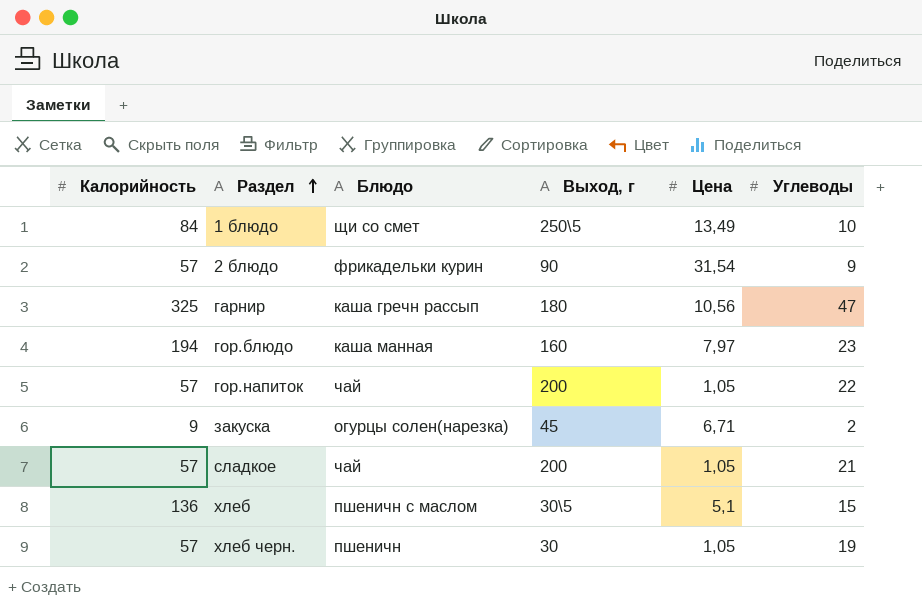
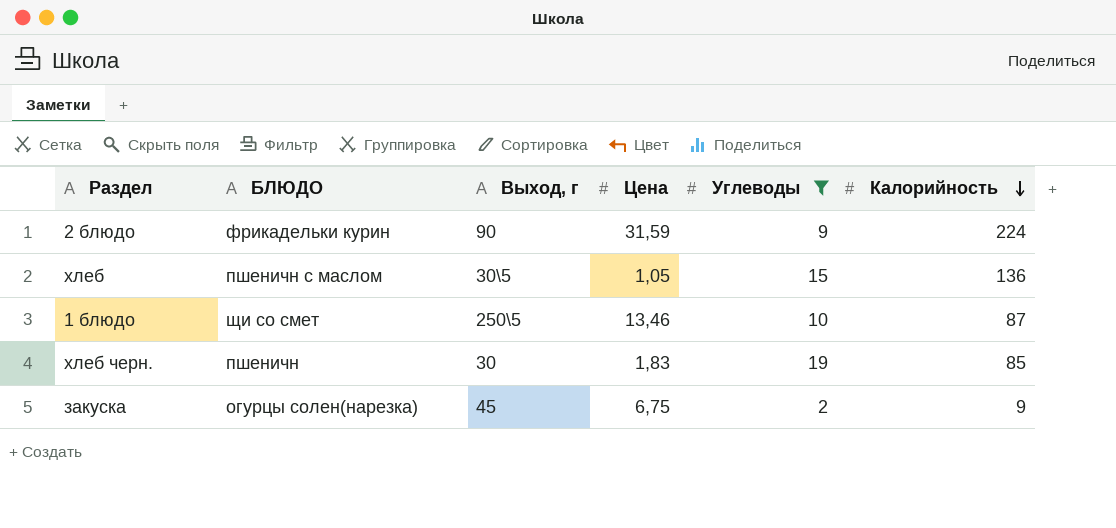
filter: none -> Углеводы <= 19
row order: Раздел ascending -> Калорийность descending
column name: Блюдо -> БЛЮДО
column Калорийность | position: 1 -> 6
2 блюдо | Цена: 31,54 -> 31,59
2 блюдо | Калорийность: 57 -> 224
хлеб | Цена: 5,1 -> 1,05
1 блюдо | Цена: 13,49 -> 13,46
1 блюдо | Калорийность: 84 -> 87
хлеб черн. | Цена: 1,05 -> 1,83
хлеб черн. | Калорийность: 57 -> 85
закуска | Цена: 6,71 -> 6,75

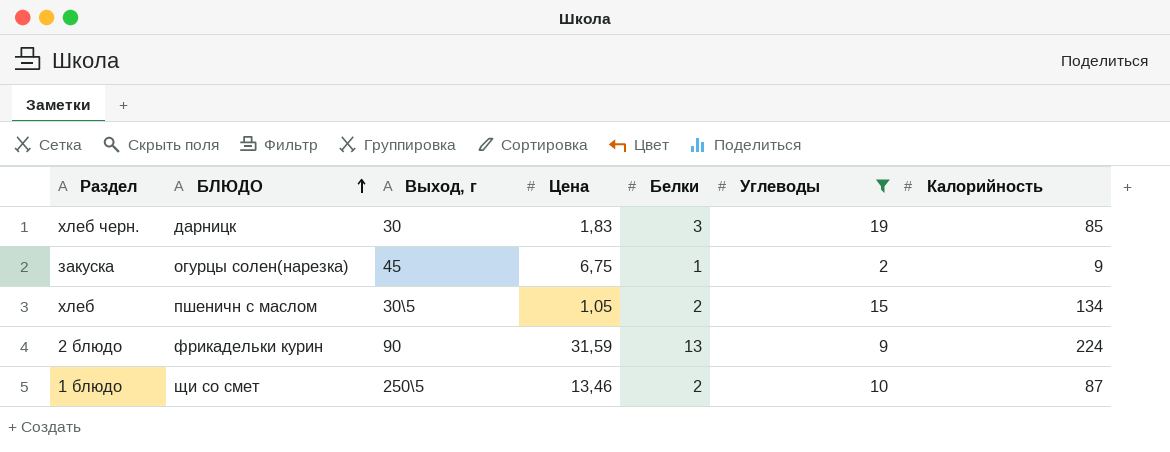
row order: Калорийность descending -> БЛЮДО ascending
column Белки | position: none -> 5
хлеб черн. | БЛЮДО: пшеничн -> дарницк
хлеб | Калорийность: 136 -> 134

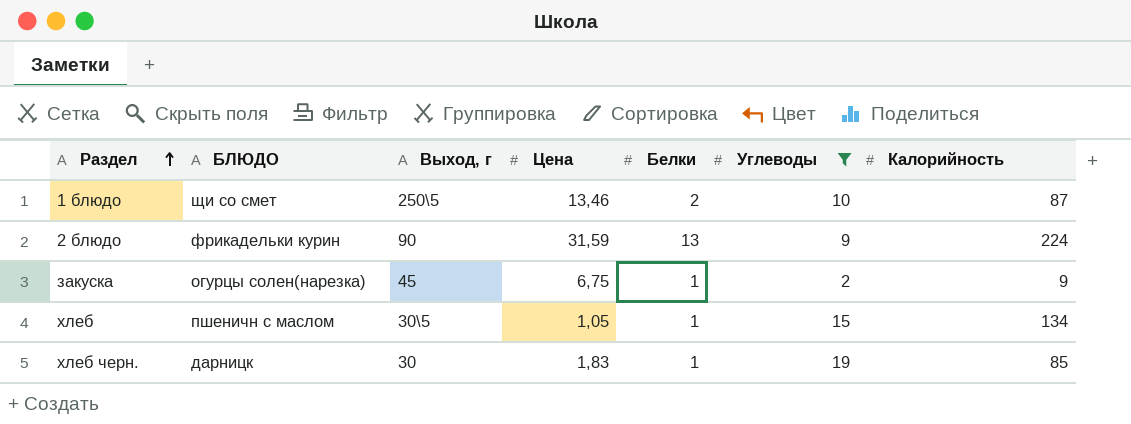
row order: БЛЮДО ascending -> Раздел ascending
хлеб | Белки: 2 -> 1
хлеб черн. | Белки: 3 -> 1

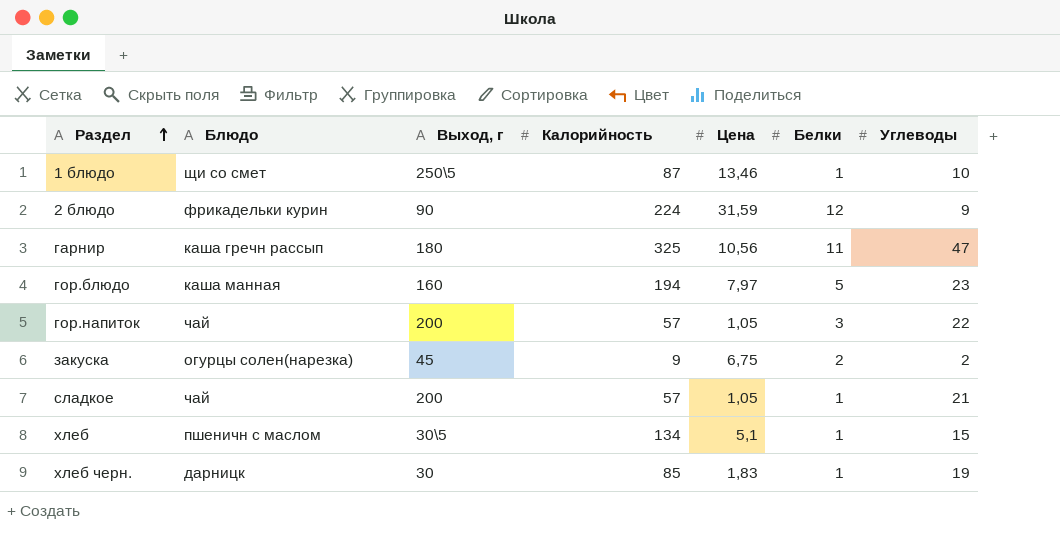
filter: Углеводы <= 19 -> none
column name: БЛЮДО -> Блюдо
column Калорийность | position: 7 -> 4
1 блюдо | Белки: 2 -> 1
2 блюдо | Белки: 13 -> 12
закуска | Белки: 1 -> 2
хлеб | Цена: 1,05 -> 5,1

